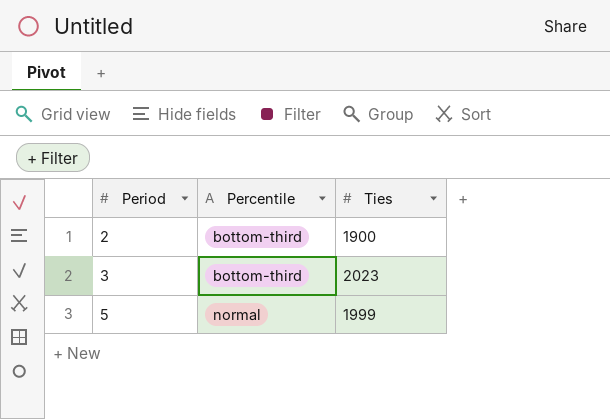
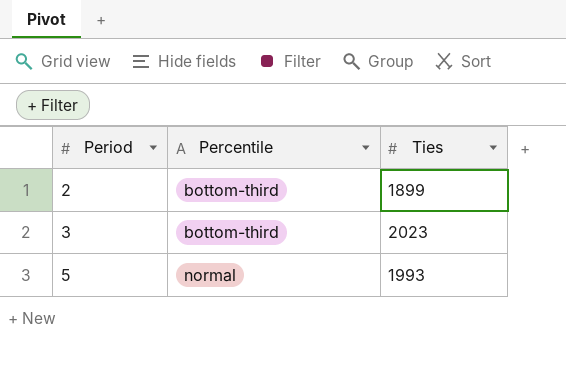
2 | Ties: 1900 -> 1899
5 | Ties: 1999 -> 1993

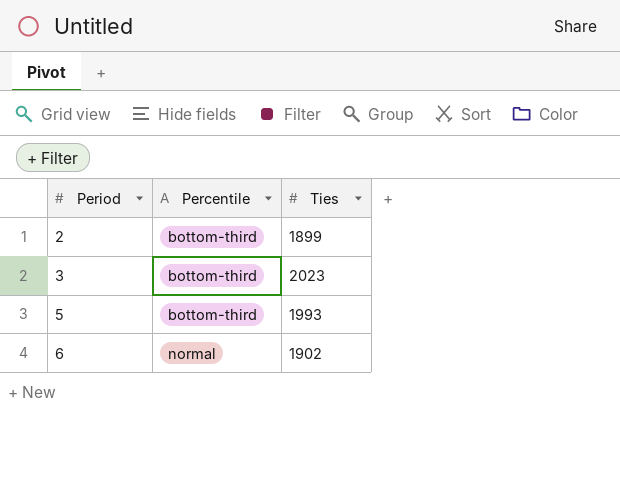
5 | Percentile: normal -> bottom-third
row 6: none -> normal | 1902

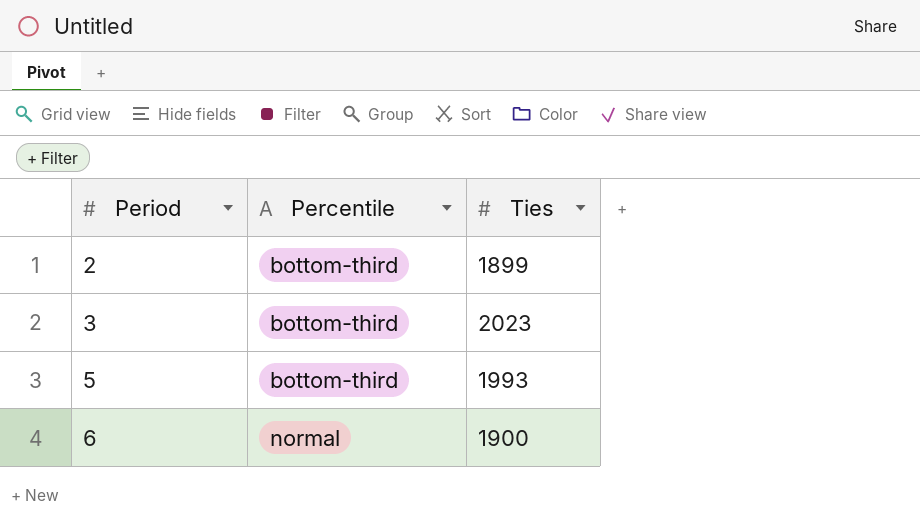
6 | Ties: 1902 -> 1900

